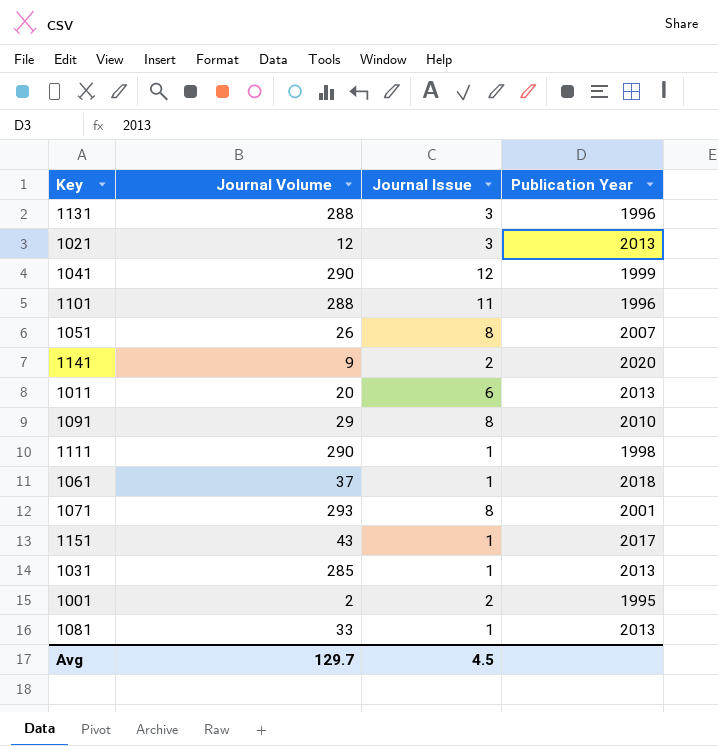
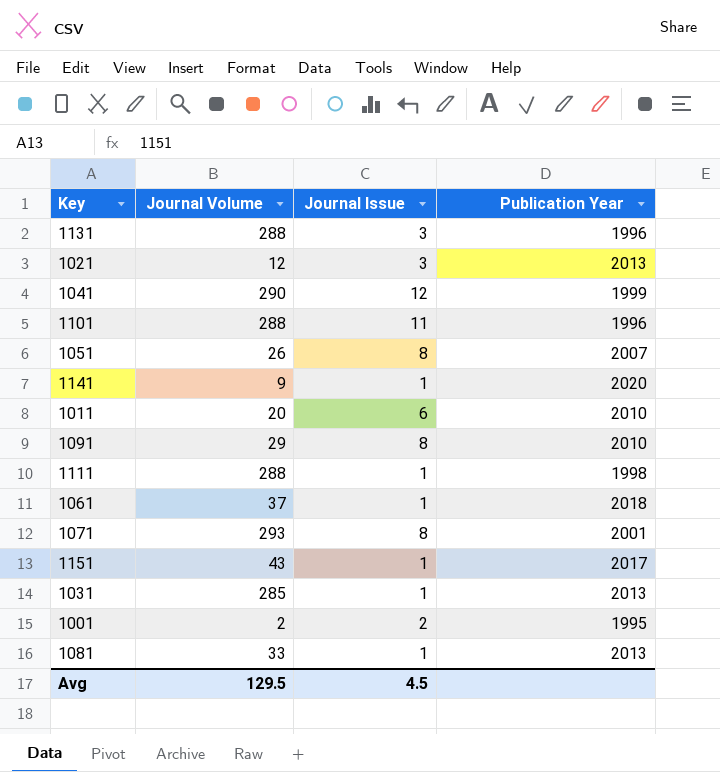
1141 | Journal Issue: 2 -> 1
1011 | Publication Year: 2013 -> 2010
1111 | Journal Volume: 290 -> 288
Avg | Journal Volume: 129.7 -> 129.5

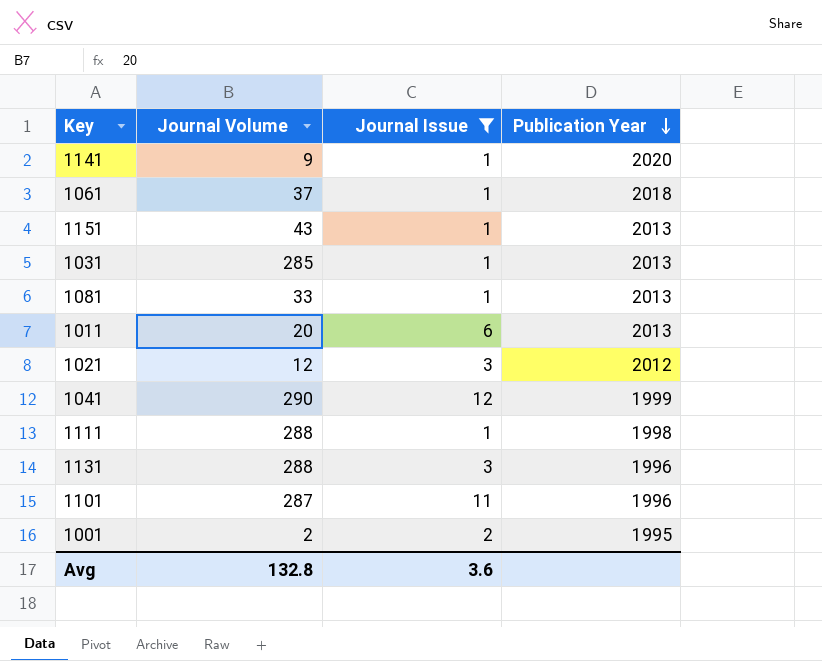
filter: none -> Journal Issue != 8
row order: none -> Publication Year descending
1151 | Publication Year: 2017 -> 2013
1011 | Publication Year: 2010 -> 2013
1021 | Publication Year: 2013 -> 2012
1101 | Journal Volume: 288 -> 287
Avg | Journal Volume: 129.5 -> 132.8
Avg | Journal Issue: 4.5 -> 3.6

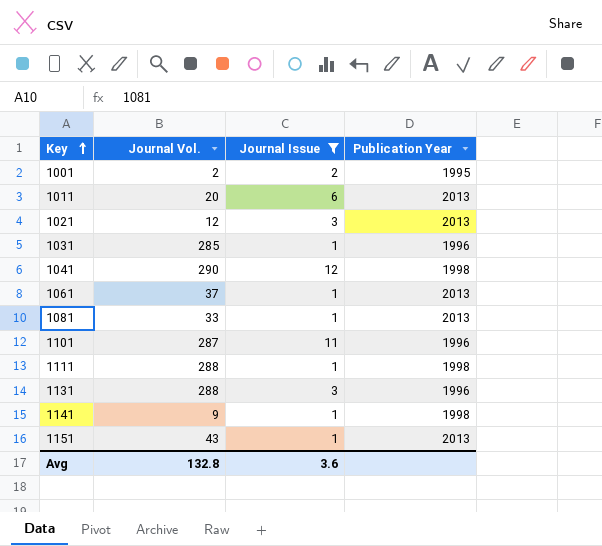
row order: Publication Year descending -> Key ascending
column name: Journal Volume -> Journal Vol.
1021 | Publication Year: 2012 -> 2013
1031 | Publication Year: 2013 -> 1996
1041 | Publication Year: 1999 -> 1998
1061 | Publication Year: 2018 -> 2013
1141 | Publication Year: 2020 -> 1998

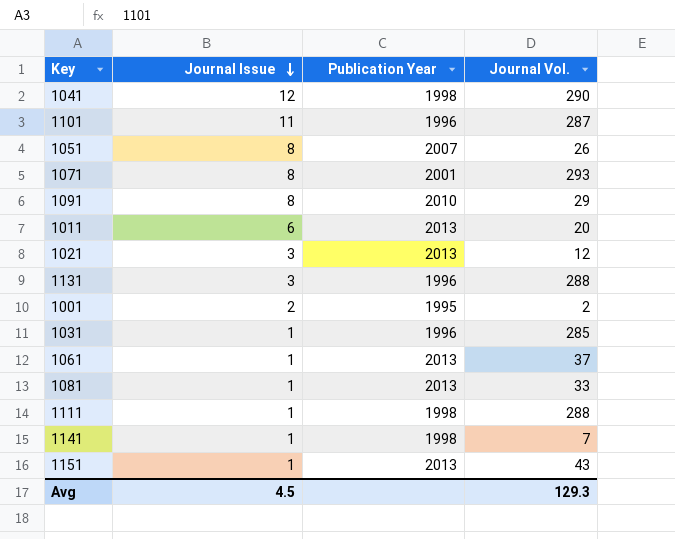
filter: Journal Issue != 8 -> none
row order: Key ascending -> Journal Issue descending
column Journal Vol. | position: 2 -> 4
1141 | Journal Vol.: 9 -> 7
Avg | Journal Issue: 3.6 -> 4.5
Avg | Journal Vol.: 132.8 -> 129.3

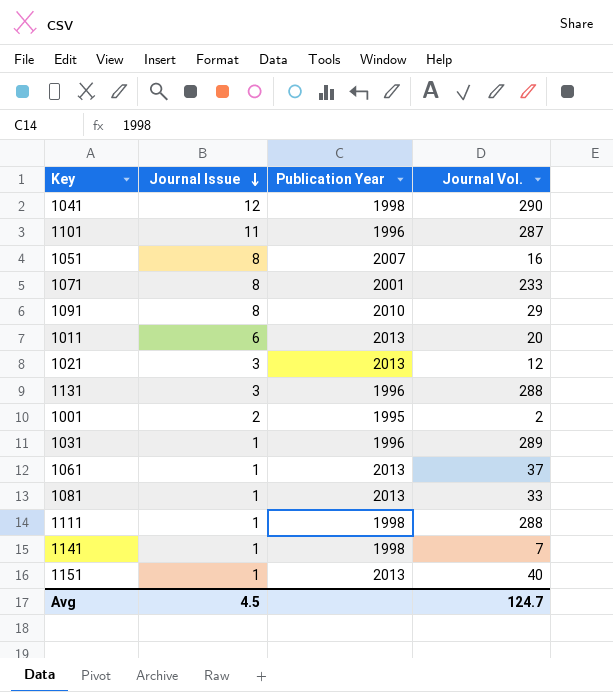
1051 | Journal Vol.: 26 -> 16
1071 | Journal Vol.: 293 -> 233
1031 | Journal Vol.: 285 -> 289
1151 | Journal Vol.: 43 -> 40
Avg | Journal Vol.: 129.3 -> 124.7

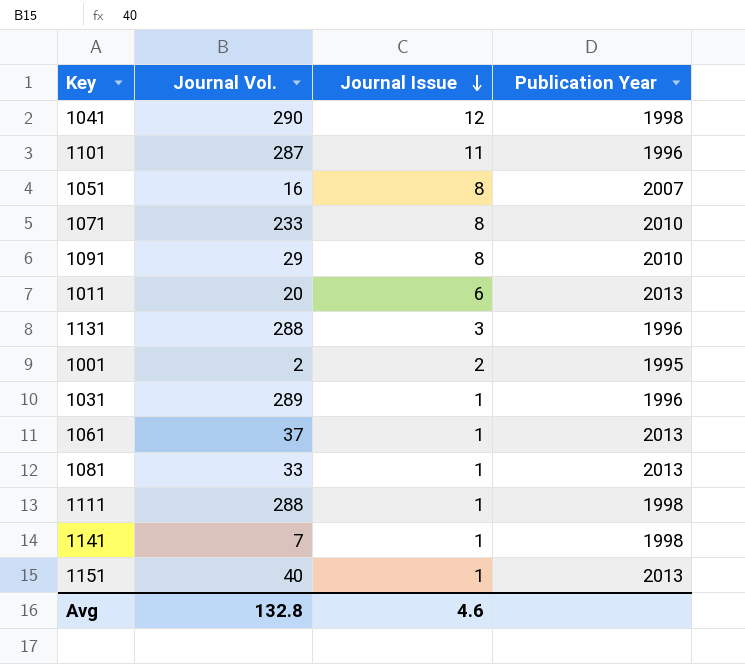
column Journal Vol. | position: 4 -> 2
row 1021: 3 | 2013 | 12 -> none
1071 | Publication Year: 2001 -> 2010
Avg | Journal Vol.: 124.7 -> 132.8
Avg | Journal Issue: 4.5 -> 4.6

